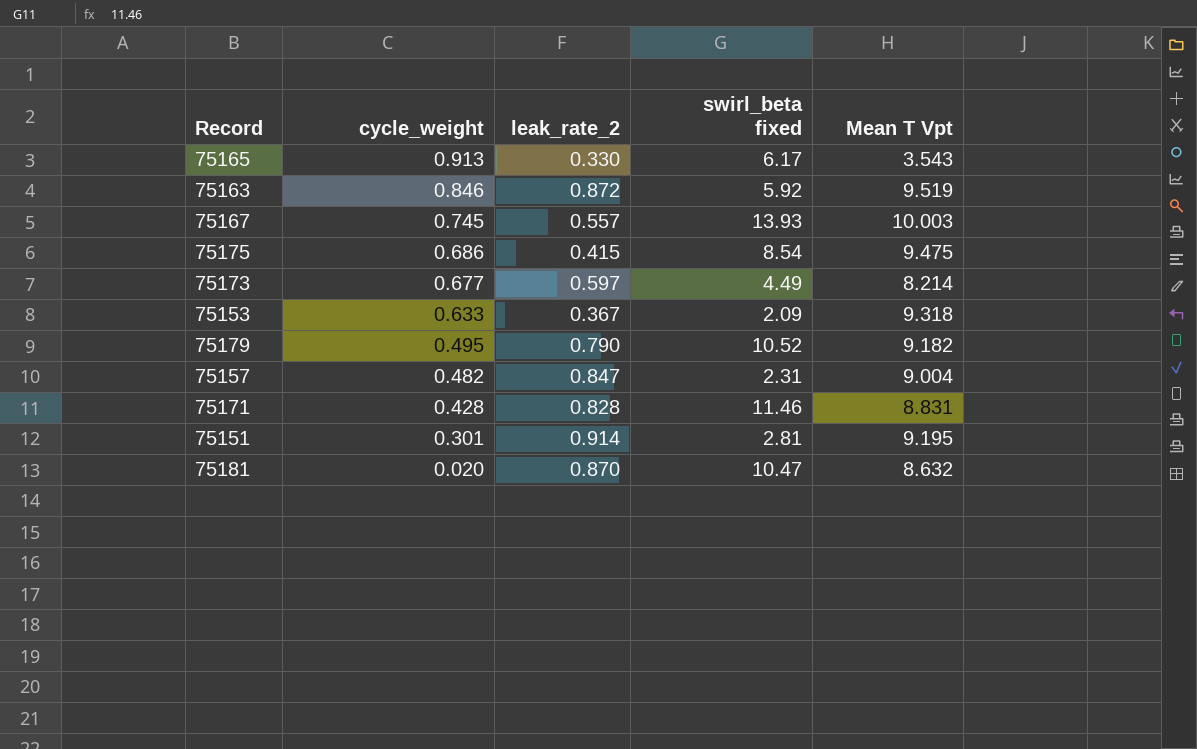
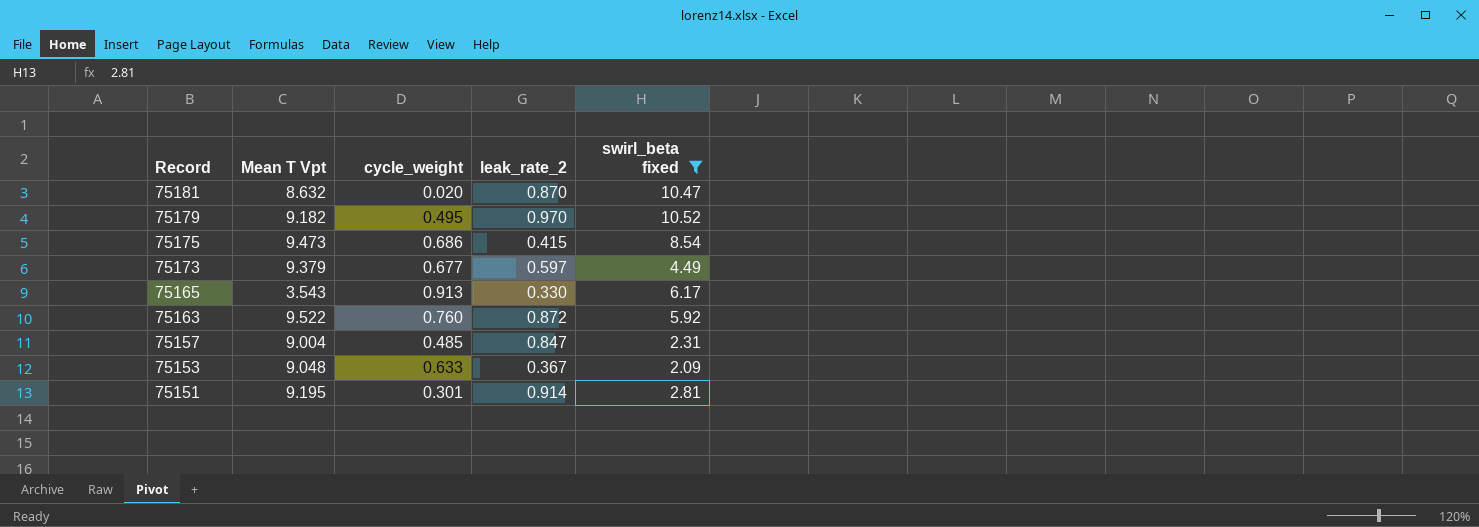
filter: none -> swirl_beta fixed <= 10.52
row order: cycle_weight descending -> Record descending
column Mean T Vpt | position: 5 -> 2
75179 | leak_rate_2: 0.790 -> 0.970
75175 | Mean T Vpt: 9.475 -> 9.473
75173 | Mean T Vpt: 8.214 -> 9.379
75163 | Mean T Vpt: 9.519 -> 9.522
75163 | cycle_weight: 0.846 -> 0.760
75157 | cycle_weight: 0.482 -> 0.485
75153 | Mean T Vpt: 9.318 -> 9.048

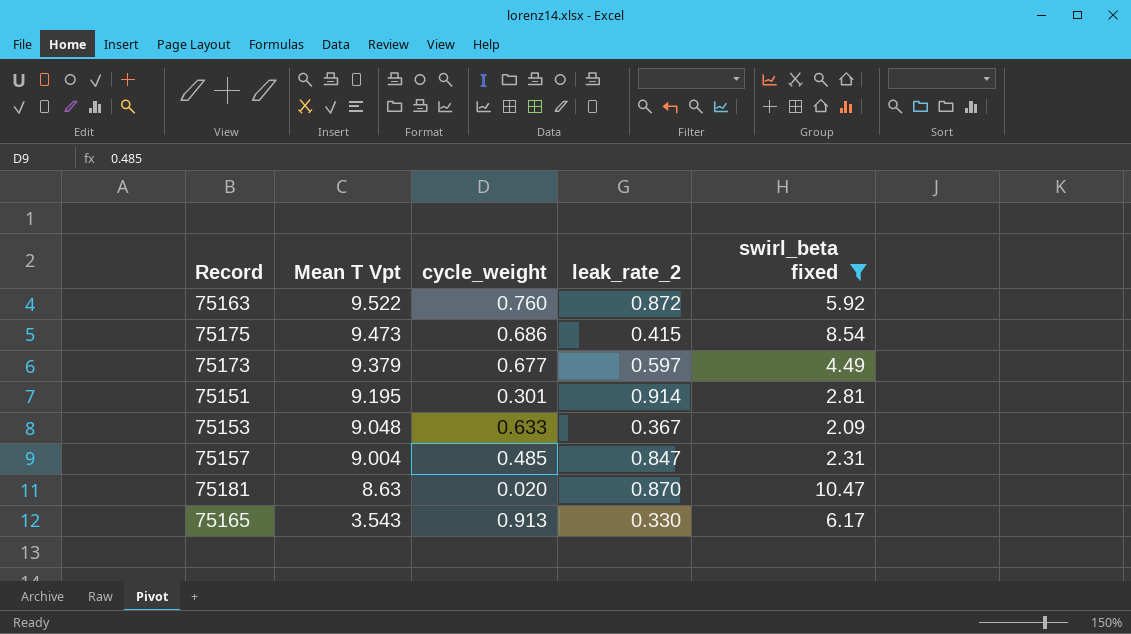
row order: Record descending -> Mean T Vpt descending
row 75179: 9.182 | 0.495 | 0.970 | 10.52 -> none
75181 | Mean T Vpt: 8.632 -> 8.63

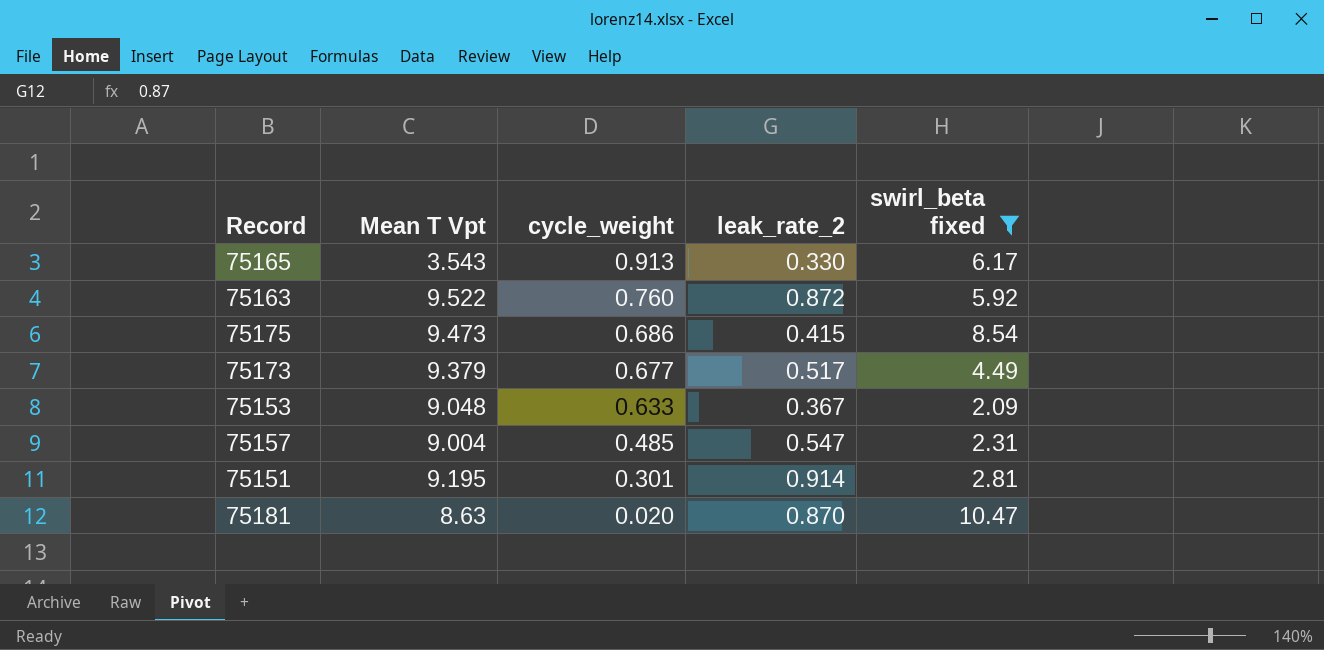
row order: Mean T Vpt descending -> cycle_weight descending
75173 | leak_rate_2: 0.597 -> 0.517
75157 | leak_rate_2: 0.847 -> 0.547

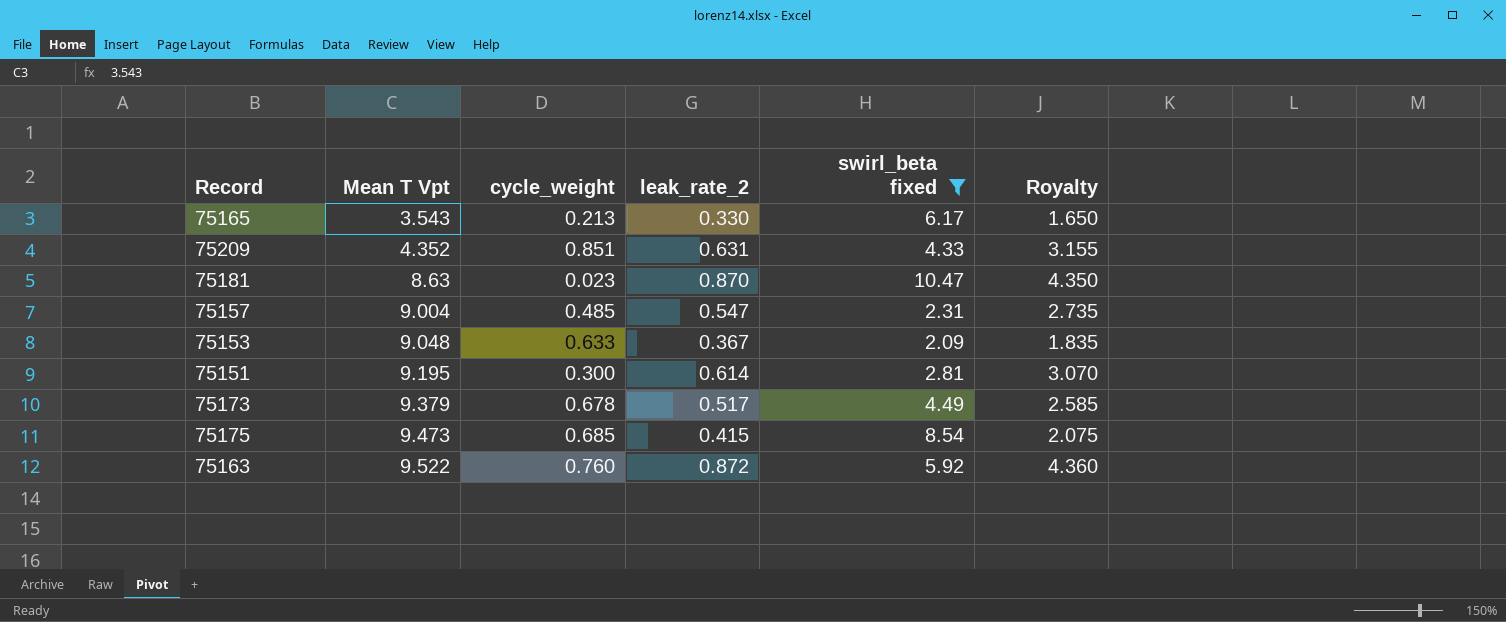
row order: cycle_weight descending -> Mean T Vpt ascending
column Royalty | formula: none -> [leak_rate_2] * 5
75165 | cycle_weight: 0.913 -> 0.213
row 75209: none -> 4.352 | 0.851 | 0.631 | 4.33 | 3.155
75181 | cycle_weight: 0.020 -> 0.023
75151 | cycle_weight: 0.301 -> 0.300
75151 | leak_rate_2: 0.914 -> 0.614
75173 | cycle_weight: 0.677 -> 0.678
75175 | cycle_weight: 0.686 -> 0.685

